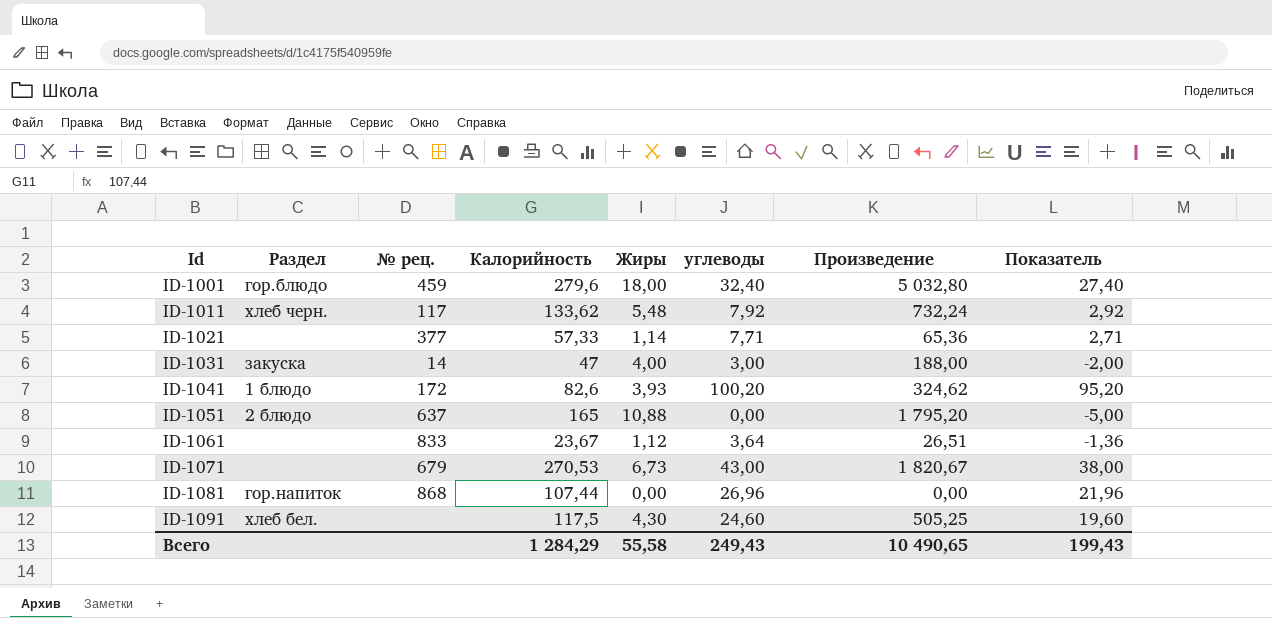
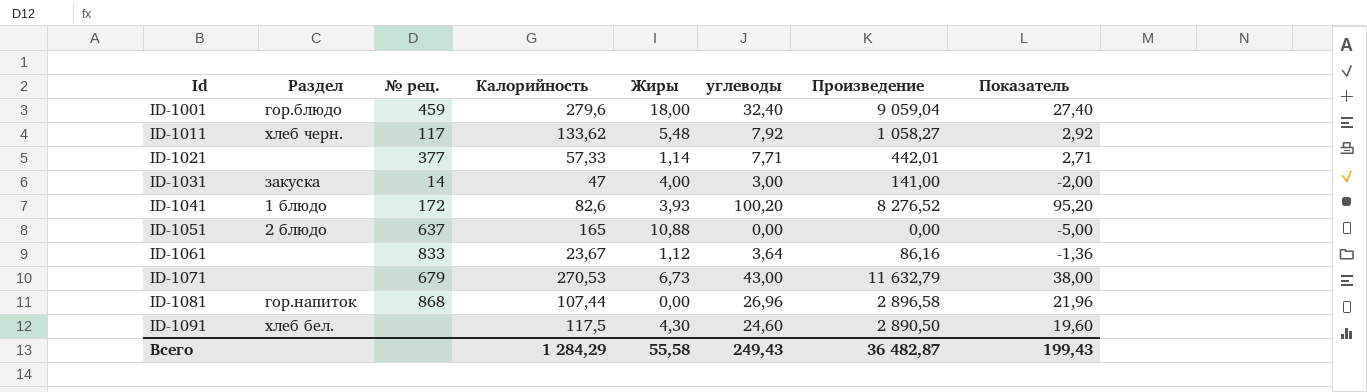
column Произведение | formula: [Калорийность] * [Жиры] -> [Калорийность] * [углеводы]
Всего | Произведение: 10 490,65 -> 36 482,87

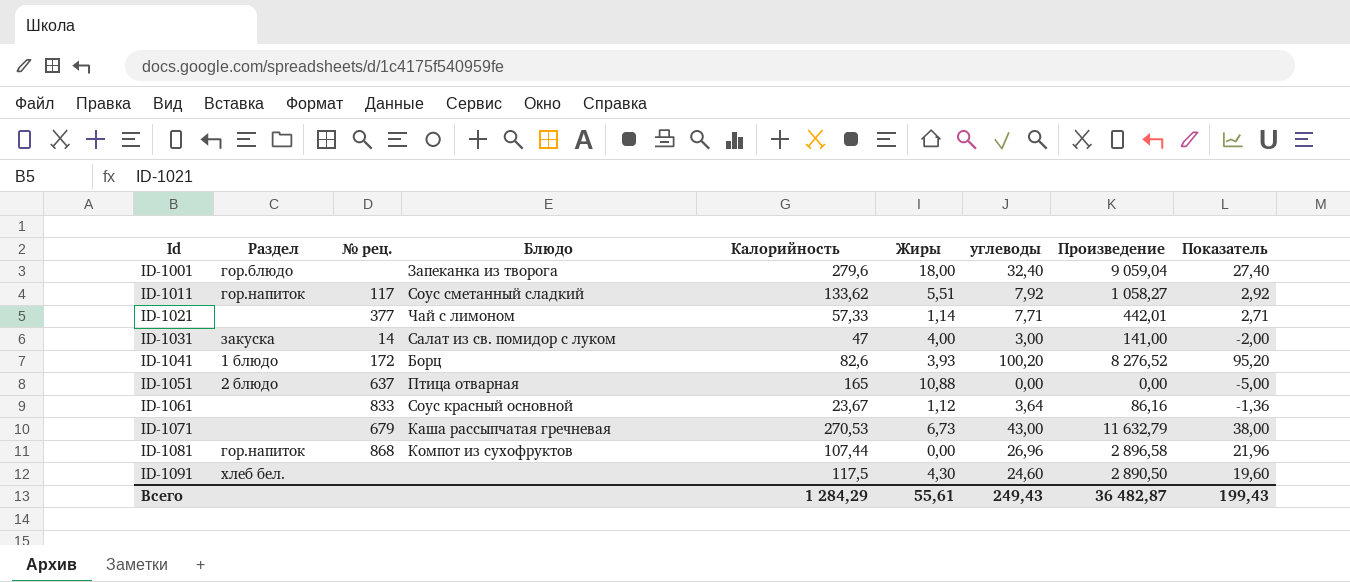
column Блюдо | position: none -> 4
ID-1001 | № рец.: 459 -> none
ID-1011 | Раздел: хлеб черн. -> гор.напиток
ID-1011 | Жиры: 5,48 -> 5,51
Всего | Жиры: 55,58 -> 55,61

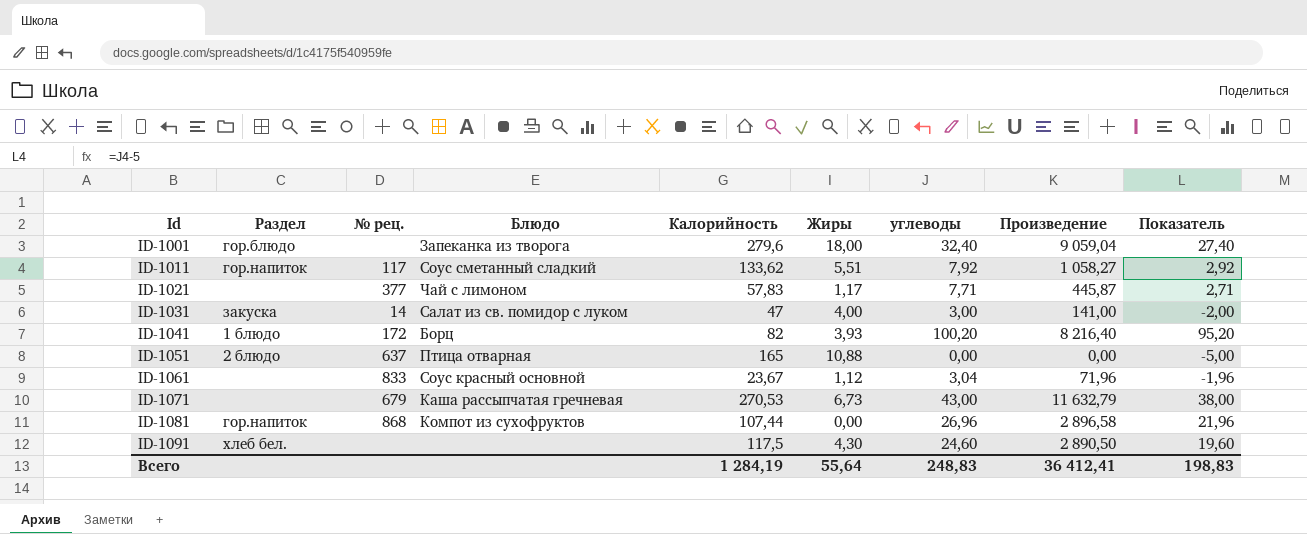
ID-1021 | Калорийность: 57,33 -> 57,83
ID-1021 | Жиры: 1,14 -> 1,17
ID-1021 | Произведение: 442,01 -> 445,87
ID-1041 | Калорийность: 82,6 -> 82
ID-1041 | Произведение: 8 276,52 -> 8 216,40
ID-1061 | углеводы: 3,64 -> 3,04
ID-1061 | Произведение: 86,16 -> 71,96
ID-1061 | Показатель: -1,36 -> -1,96
Всего | Калорийность: 1 284,29 -> 1 284,19
Всего | Жиры: 55,61 -> 55,64
Всего | углеводы: 249,43 -> 248,83
Всего | Произведение: 36 482,87 -> 36 412,41
Всего | Показатель: 199,43 -> 198,83

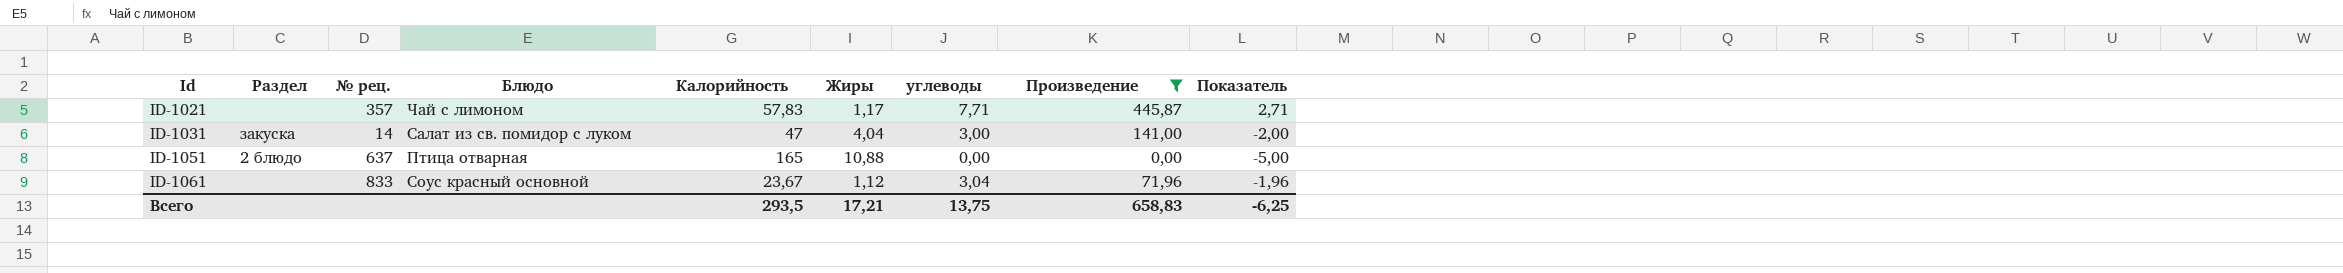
filter: none -> Произведение <= 445,87
ID-1021 | № рец.: 377 -> 357
ID-1031 | Жиры: 4,00 -> 4,04
Всего | Калорийность: 1 284,19 -> 293,5
Всего | Жиры: 55,64 -> 17,21
Всего | углеводы: 248,83 -> 13,75
Всего | Произведение: 36 412,41 -> 658,83
Всего | Показатель: 198,83 -> -6,25

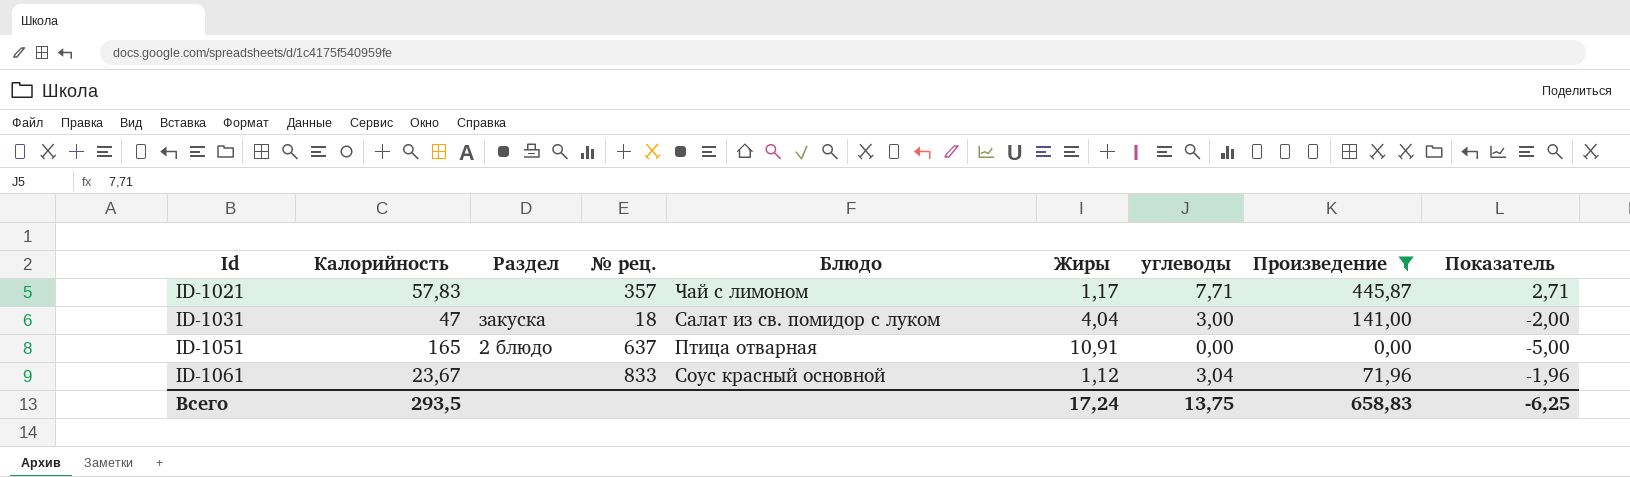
column Калорийность | position: 5 -> 2
ID-1031 | № рец.: 14 -> 18
ID-1051 | Жиры: 10,88 -> 10,91
Всего | Жиры: 17,21 -> 17,24

